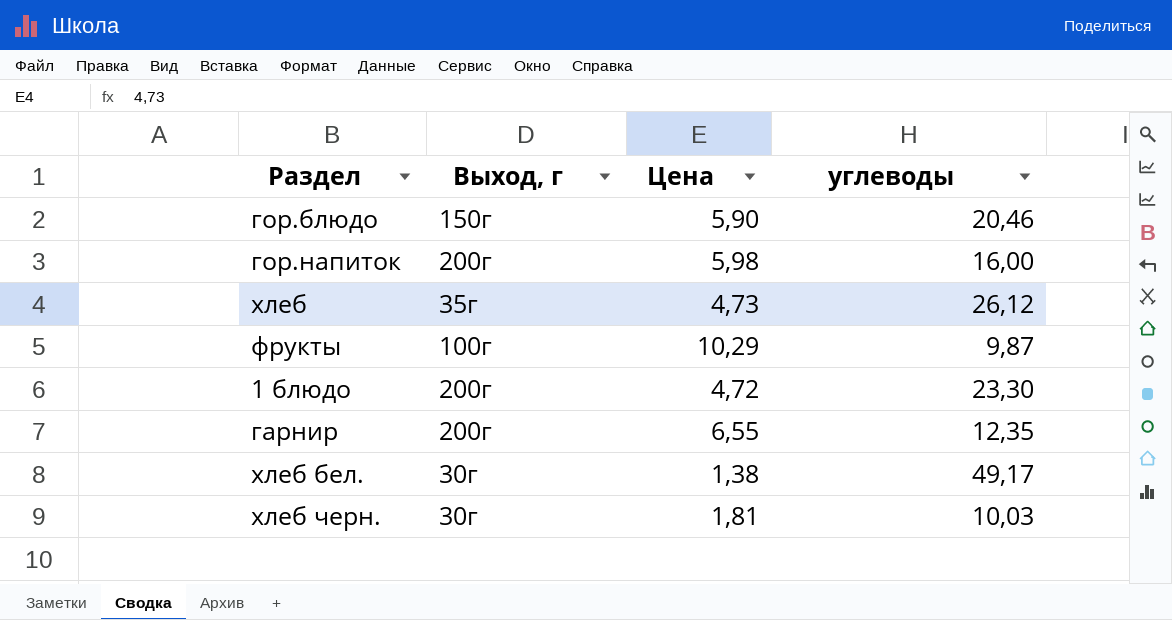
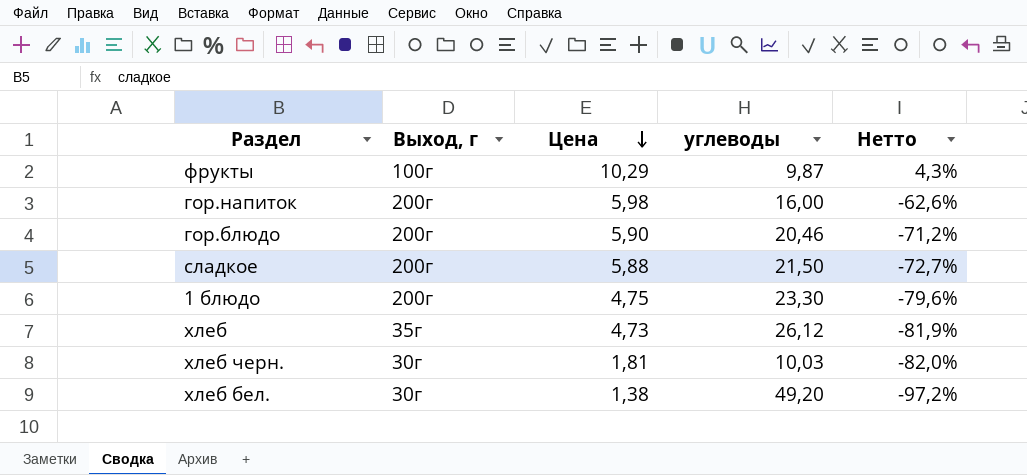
row order: none -> Цена descending
column Нетто | formula: none -> ([Цена] - [углеводы]) / [углеводы]
row гарнир: 200г | 6,55 | 12,35 -> none
гор.блюдо | Выход, г: 150г -> 200г
row сладкое: none -> 200г | 5,88 | 21,50 | -72,7%
1 блюдо | Цена: 4,72 -> 4,75
хлеб бел. | углеводы: 49,17 -> 49,20

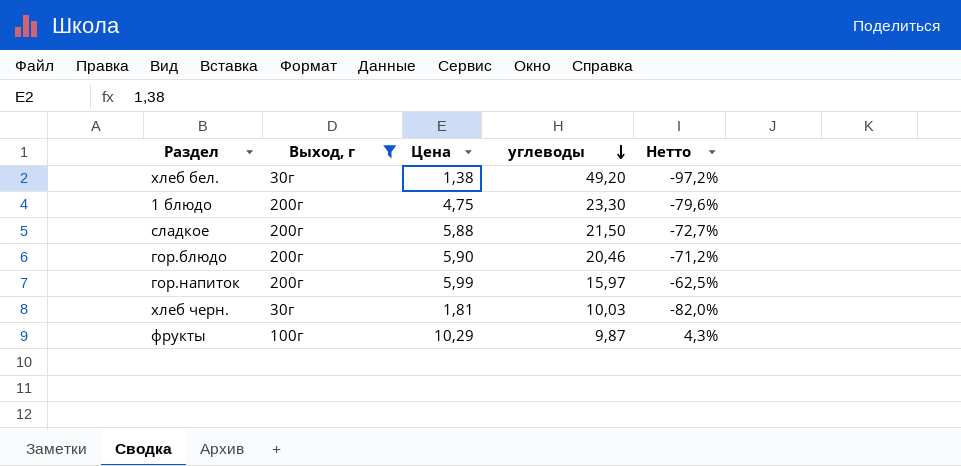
filter: none -> Выход, г != 35г
row order: Цена descending -> углеводы descending
гор.напиток | Цена: 5,98 -> 5,99
гор.напиток | углеводы: 16,00 -> 15,97
гор.напиток | Нетто: -62,6% -> -62,5%

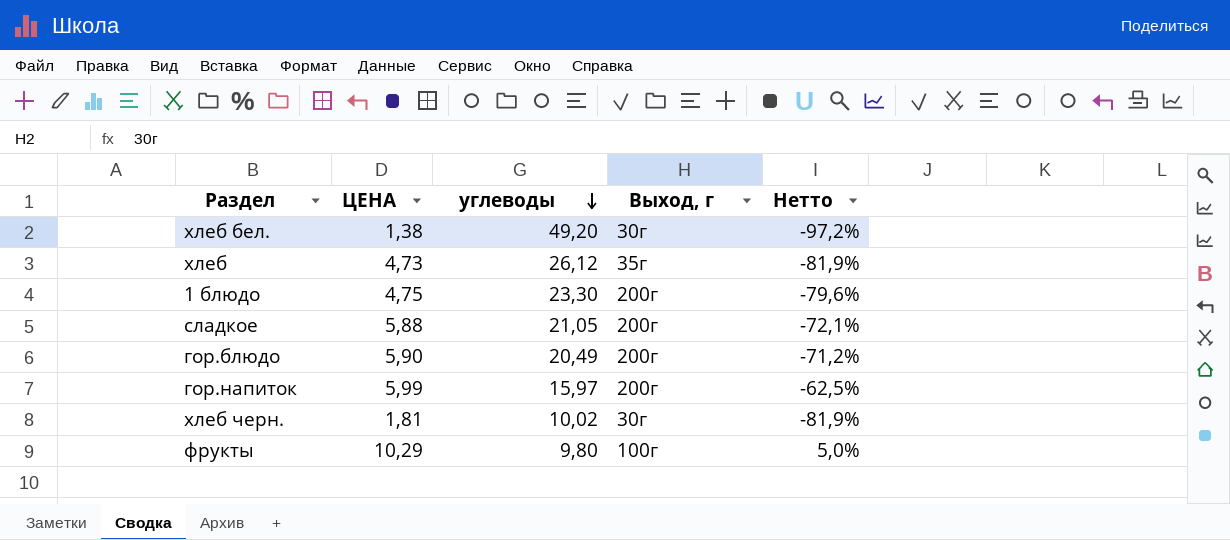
filter: Выход, г != 35г -> none
column name: Цена -> ЦЕНА
column Выход, г | position: 2 -> 4
сладкое | углеводы: 21,50 -> 21,05
сладкое | Нетто: -72,7% -> -72,1%
гор.блюдо | углеводы: 20,46 -> 20,49
хлеб черн. | углеводы: 10,03 -> 10,02
хлеб черн. | Нетто: -82,0% -> -81,9%
фрукты | углеводы: 9,87 -> 9,80
фрукты | Нетто: 4,3% -> 5,0%

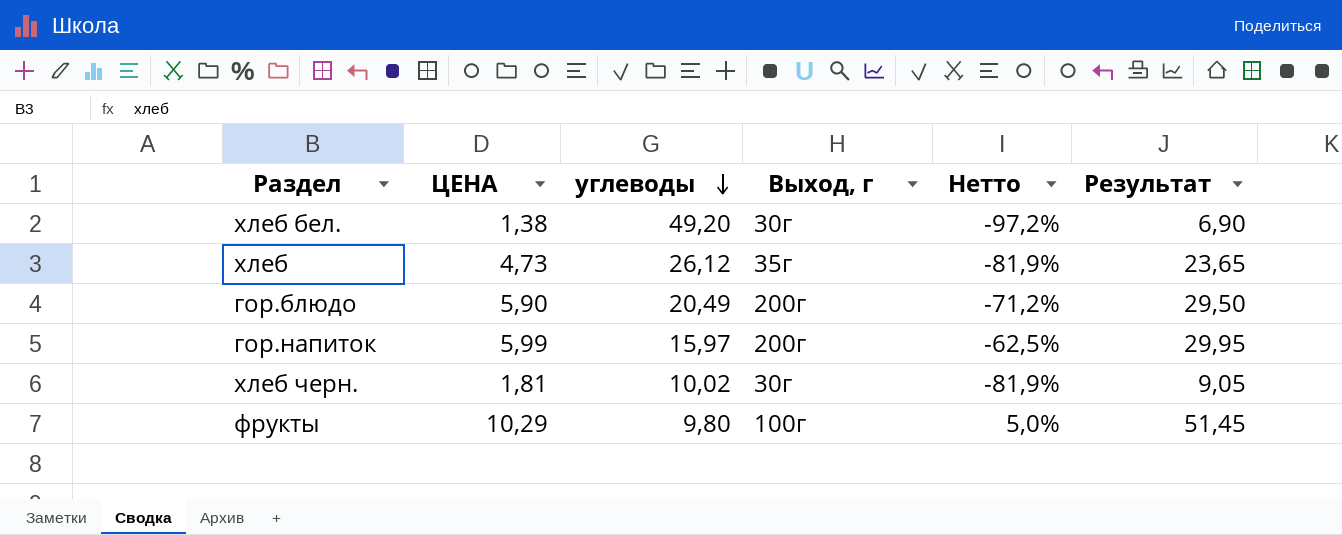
column Результат | formula: none -> [ЦЕНА] * 5
row 1 блюдо: 4,75 | 23,30 | 200г | -79,6% -> none
row сладкое: 5,88 | 21,05 | 200г | -72,1% -> none

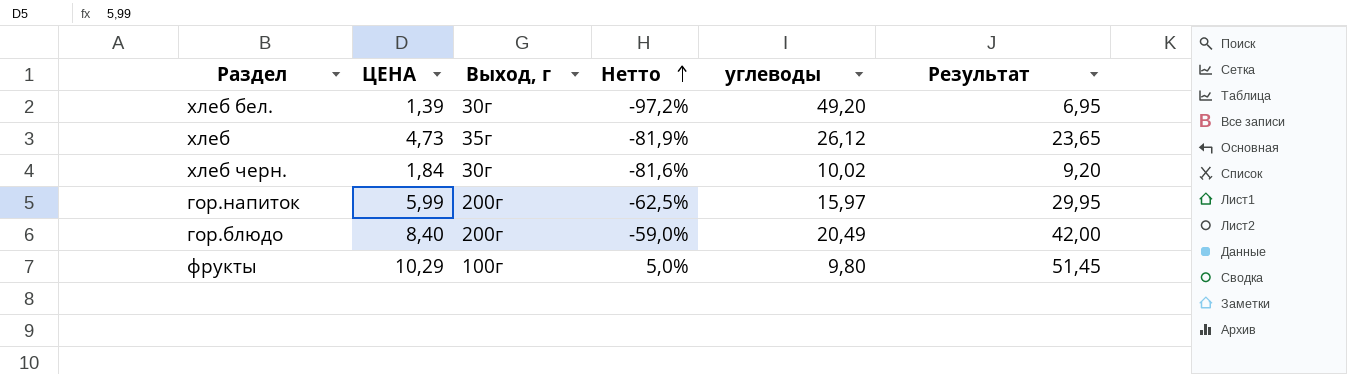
row order: углеводы descending -> Нетто ascending
column углеводы | position: 3 -> 5
хлеб бел. | ЦЕНА: 1,38 -> 1,39
хлеб бел. | Результат: 6,90 -> 6,95
хлеб черн. | ЦЕНА: 1,81 -> 1,84
хлеб черн. | Нетто: -81,9% -> -81,6%
хлеб черн. | Результат: 9,05 -> 9,20
гор.блюдо | ЦЕНА: 5,90 -> 8,40
гор.блюдо | Нетто: -71,2% -> -59,0%
гор.блюдо | Результат: 29,50 -> 42,00

